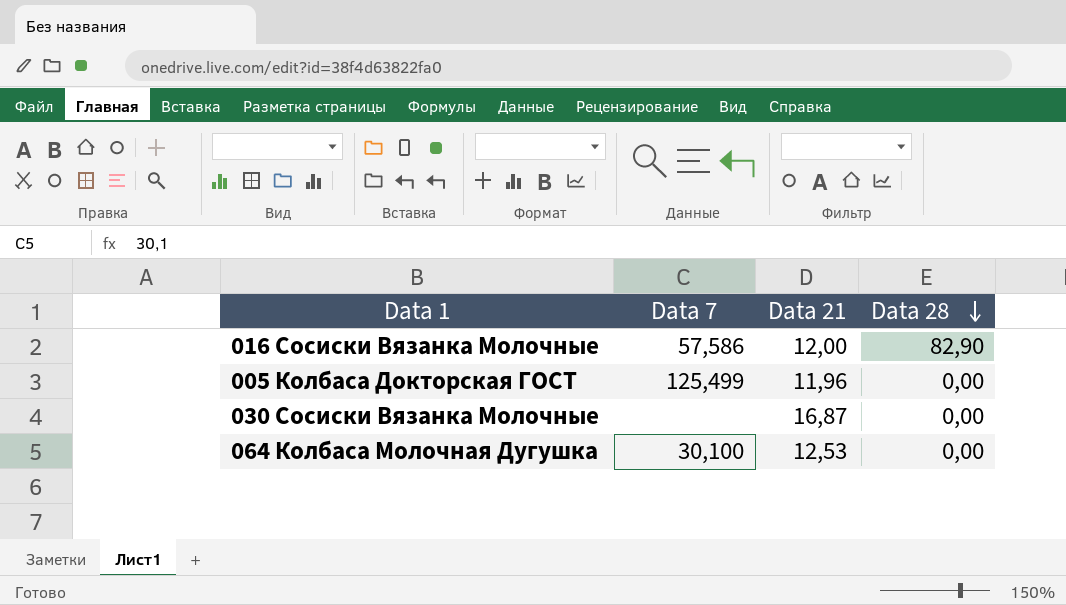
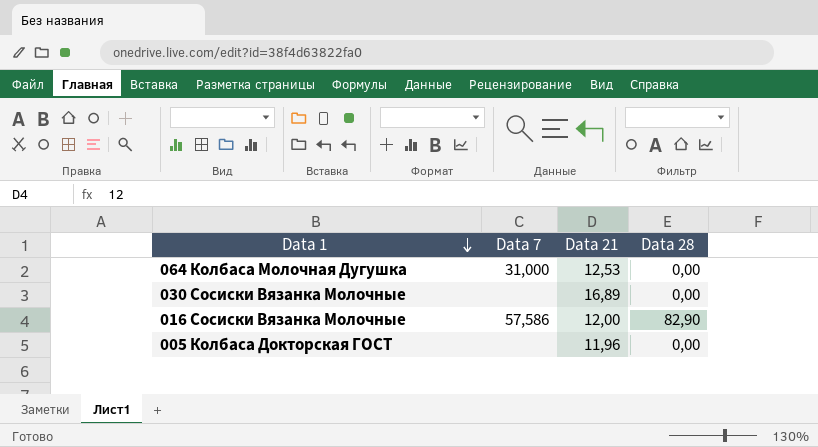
row order: Data 28 descending -> Data 1 descending
064 Колбаса Молочная Дугушка | Data 7: 30,100 -> 31,000
030 Сосиски Вязанка Молочные | Data 21: 16,87 -> 16,89
005 Колбаса Докторская ГОСТ | Data 7: 125,499 -> none

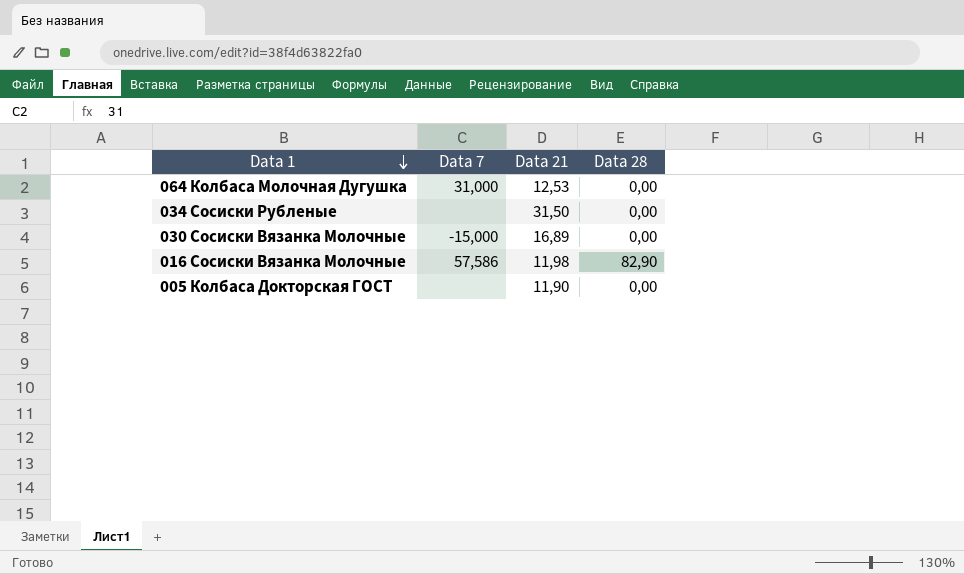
row 034 Сосиски Рубленые: none -> none | 31,50 | 0,00
030 Сосиски Вязанка Молочные | Data 7: none -> -15,000
016 Сосиски Вязанка Молочные | Data 21: 12,00 -> 11,98
005 Колбаса Докторская ГОСТ | Data 21: 11,96 -> 11,90

